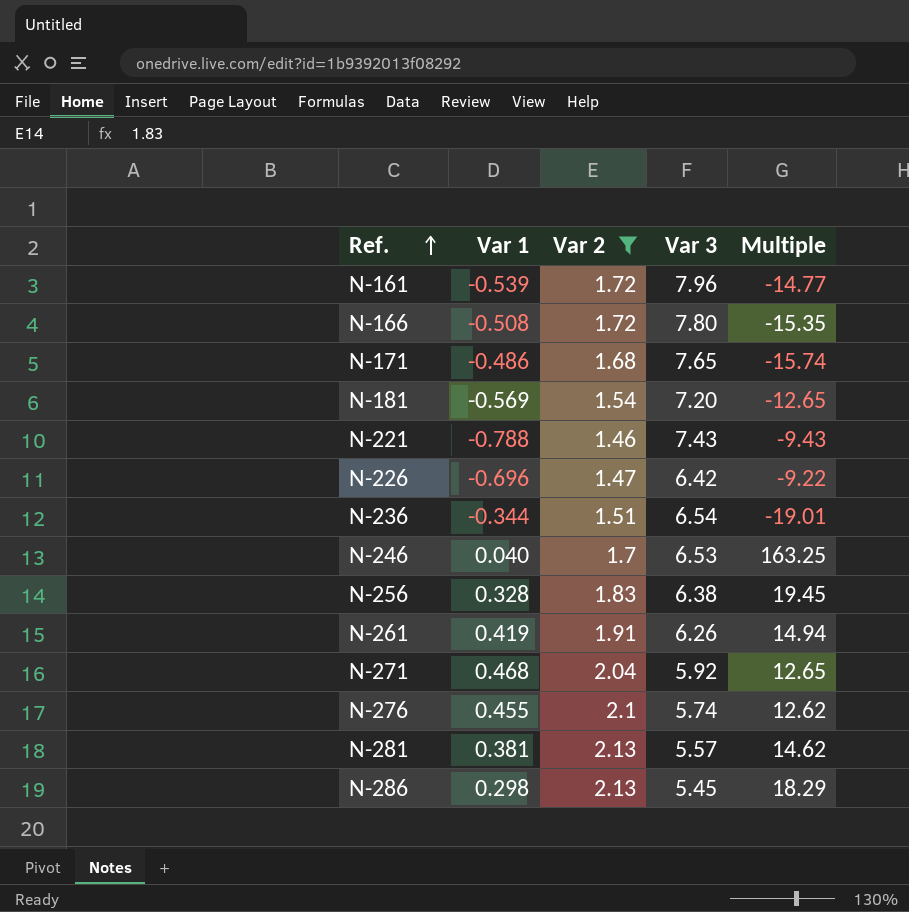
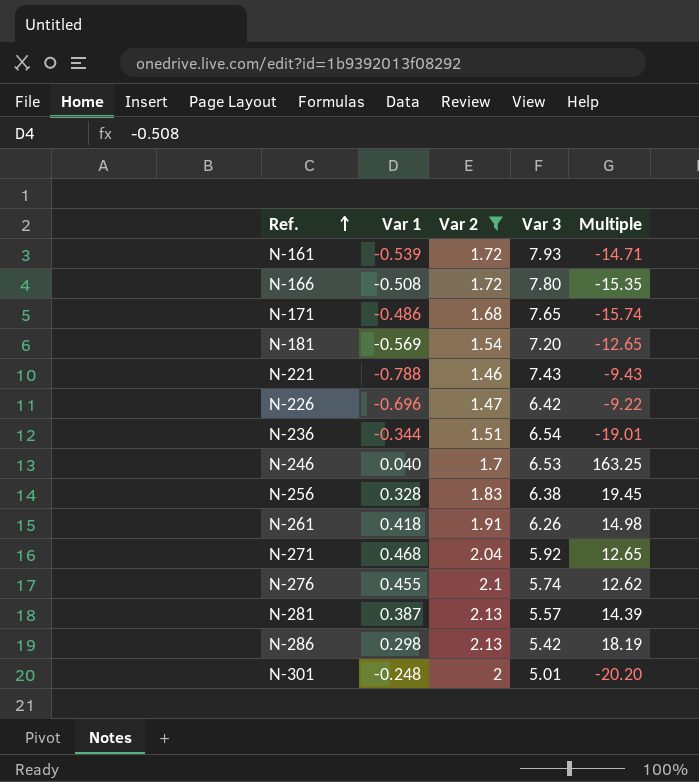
N-161 | Var 3: 7.96 -> 7.93
N-161 | Multiple: -14.77 -> -14.71
N-261 | Var 1: 0.419 -> 0.418
N-261 | Multiple: 14.94 -> 14.98
N-281 | Var 1: 0.381 -> 0.387
N-281 | Multiple: 14.62 -> 14.39
N-286 | Var 3: 5.45 -> 5.42
N-286 | Multiple: 18.29 -> 18.19
row N-301: none -> -0.248 | 2 | 5.01 | -20.20

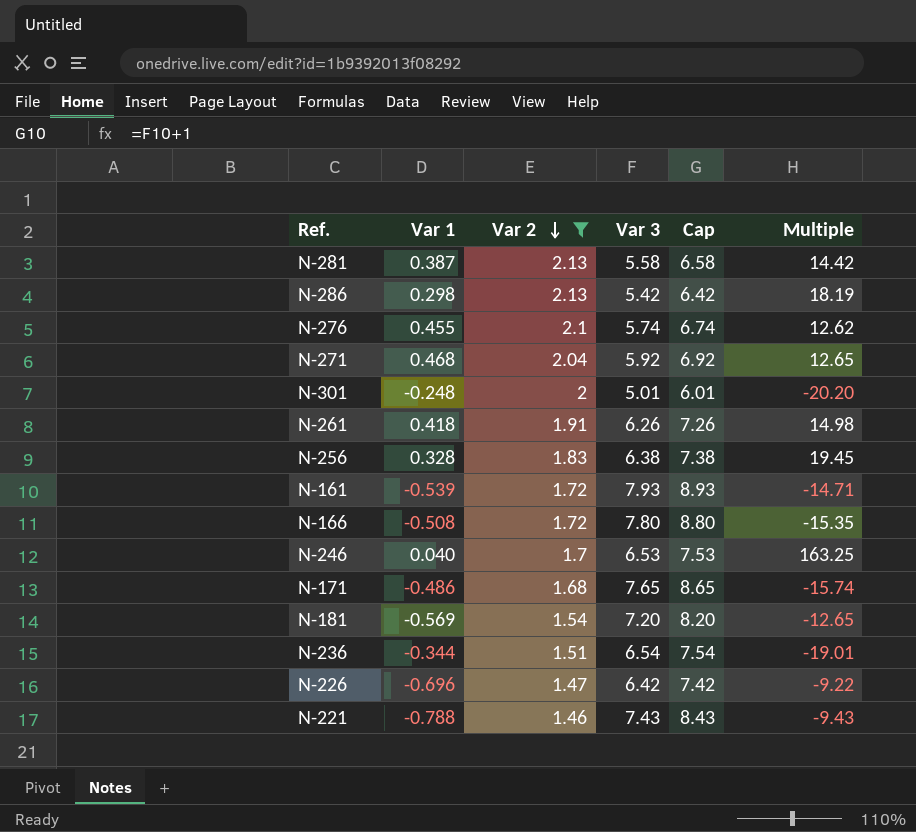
row order: Ref. ascending -> Var 2 descending
column Cap | formula: none -> [Var 3] + 1
N-281 | Var 3: 5.57 -> 5.58
N-281 | Multiple: 14.39 -> 14.42

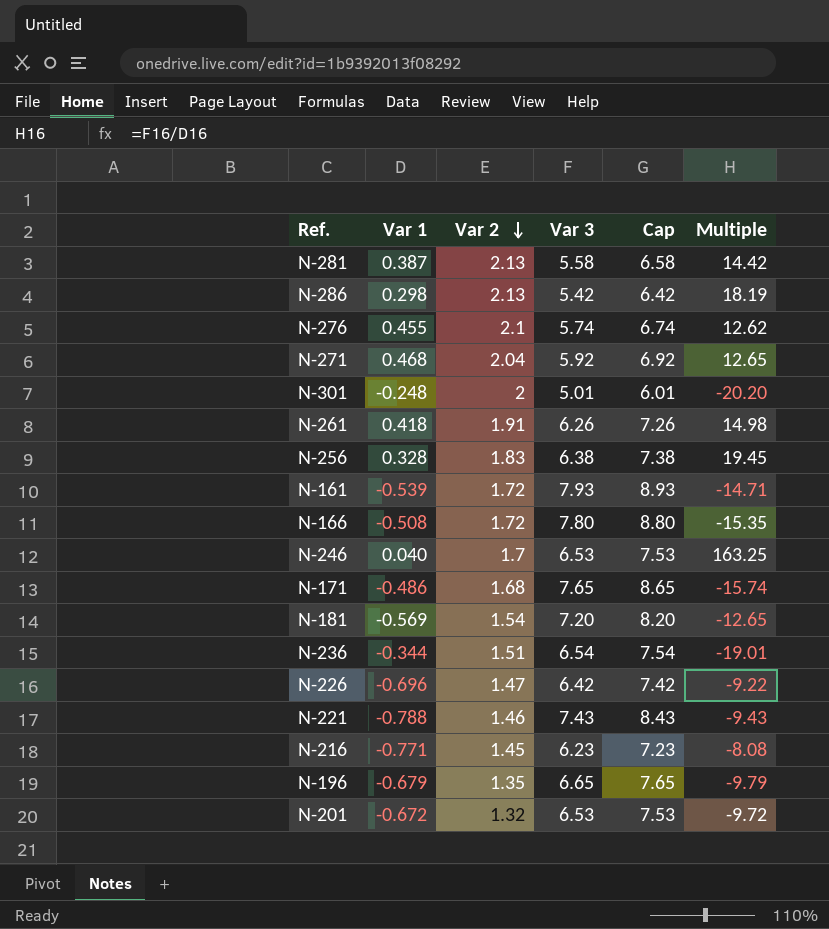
filter: Var 2 >= 1.46 -> none

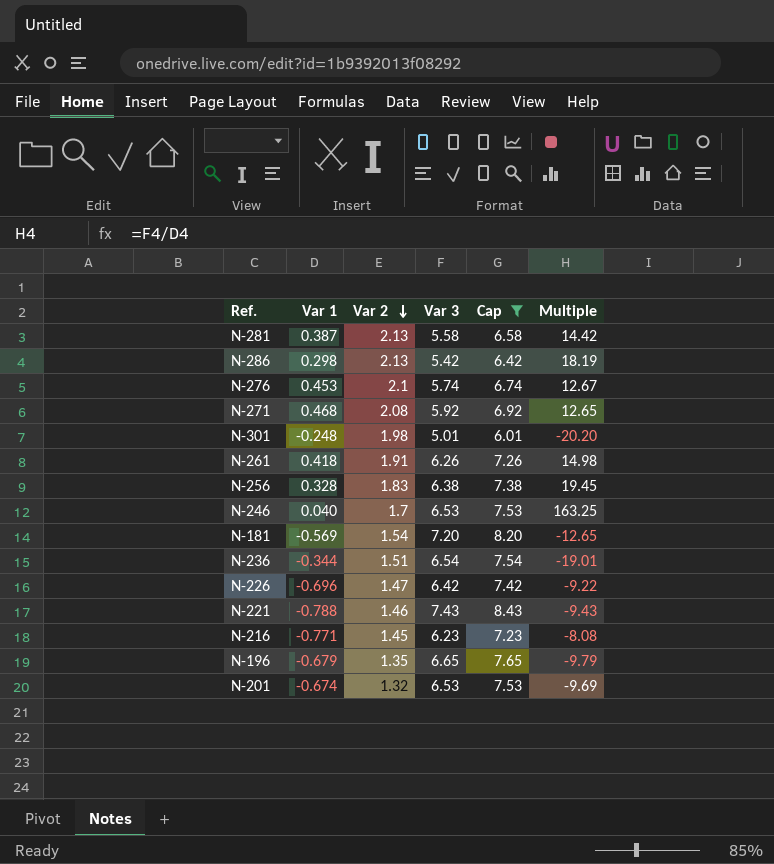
filter: none -> Cap <= 8.43
N-276 | Var 1: 0.455 -> 0.453
N-276 | Multiple: 12.62 -> 12.67
N-271 | Var 2: 2.04 -> 2.08
N-301 | Var 2: 2 -> 1.98
N-201 | Var 1: -0.672 -> -0.674
N-201 | Multiple: -9.72 -> -9.69

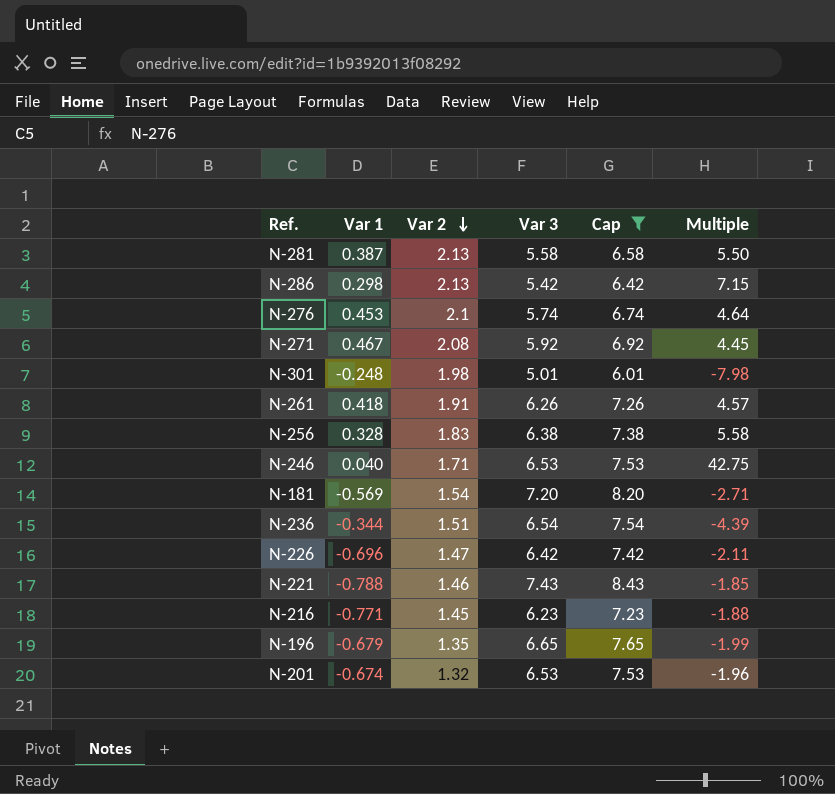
column Multiple | formula: [Var 3] / [Var 1] -> [Var 2] / [Var 1]
N-271 | Var 1: 0.468 -> 0.467
N-246 | Var 2: 1.7 -> 1.71

